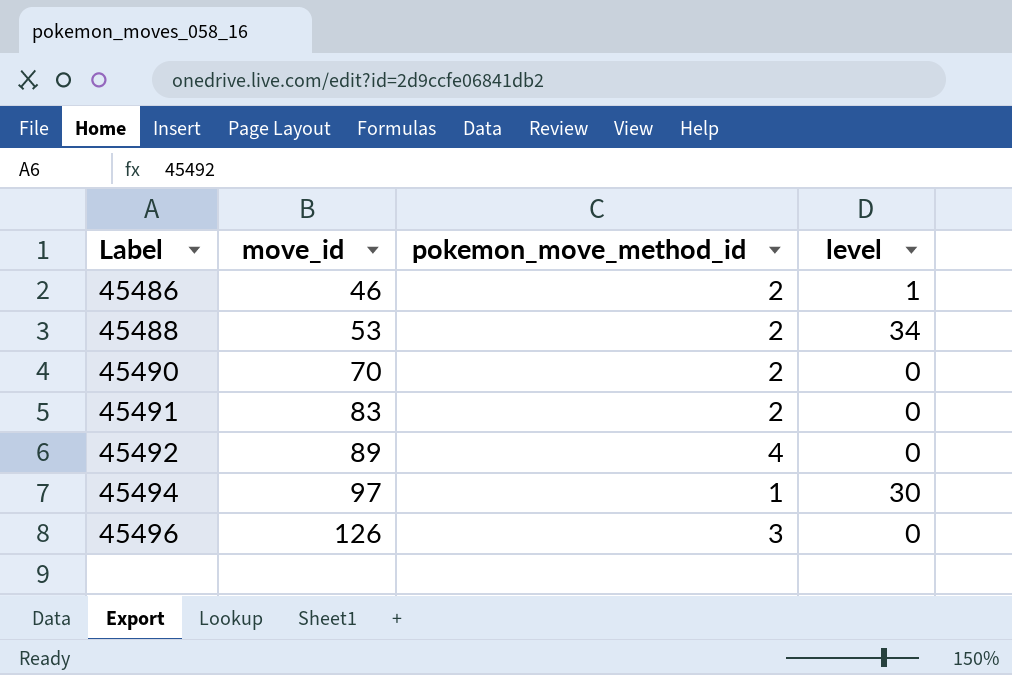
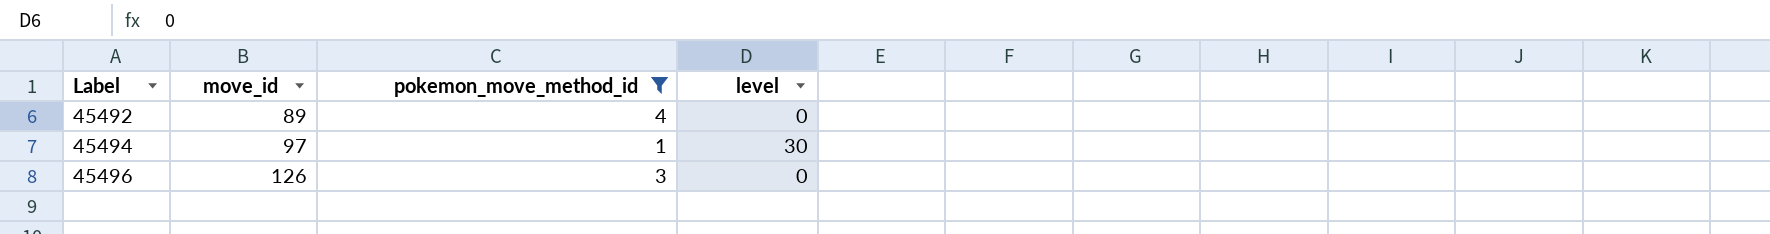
filter: none -> pokemon_move_method_id != 2

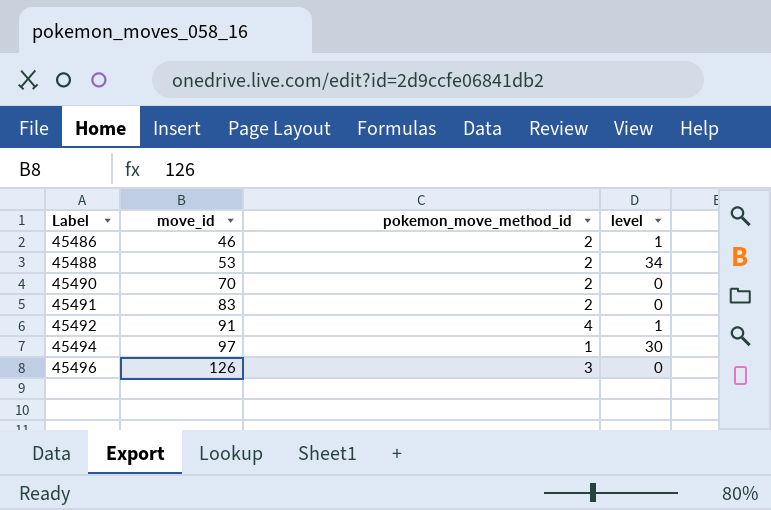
filter: pokemon_move_method_id != 2 -> none
45492 | move_id: 89 -> 91
45492 | level: 0 -> 1

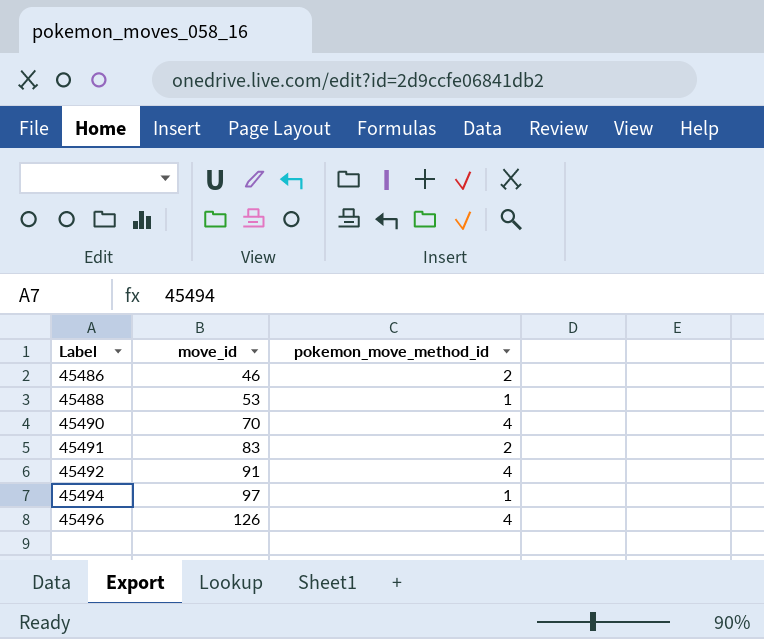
column level | position: 4 -> none
45488 | pokemon_move_method_id: 2 -> 1
45490 | pokemon_move_method_id: 2 -> 4
45496 | pokemon_move_method_id: 3 -> 4

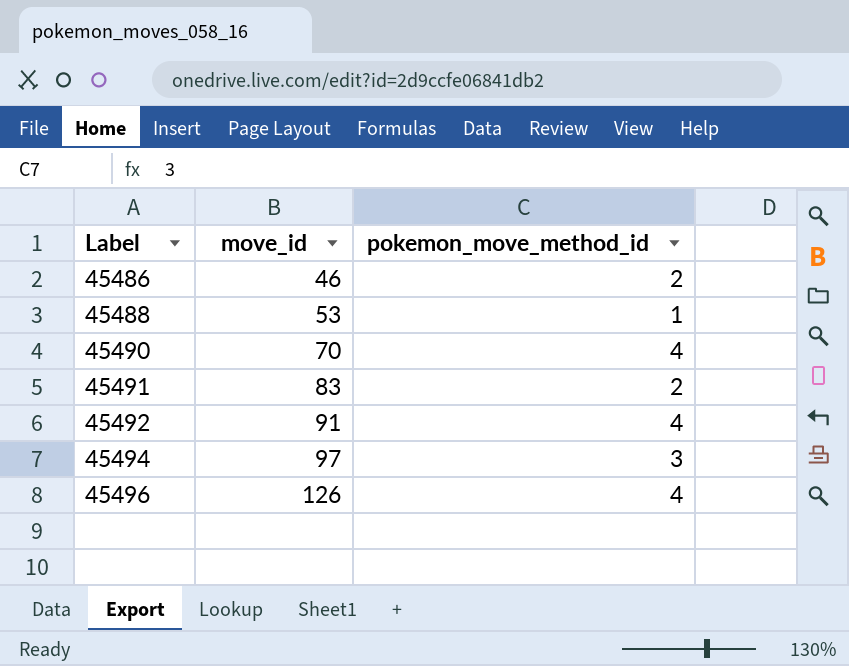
45494 | pokemon_move_method_id: 1 -> 3

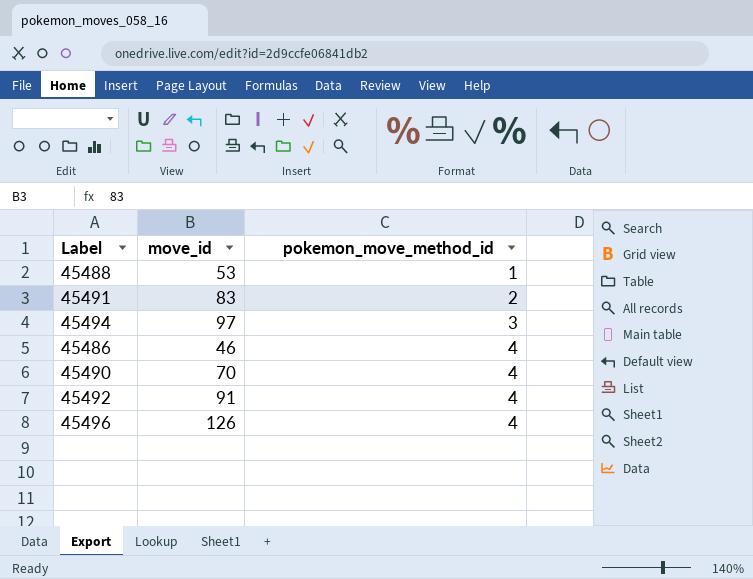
row order: Label ascending -> pokemon_move_method_id ascending
45486 | pokemon_move_method_id: 2 -> 4

